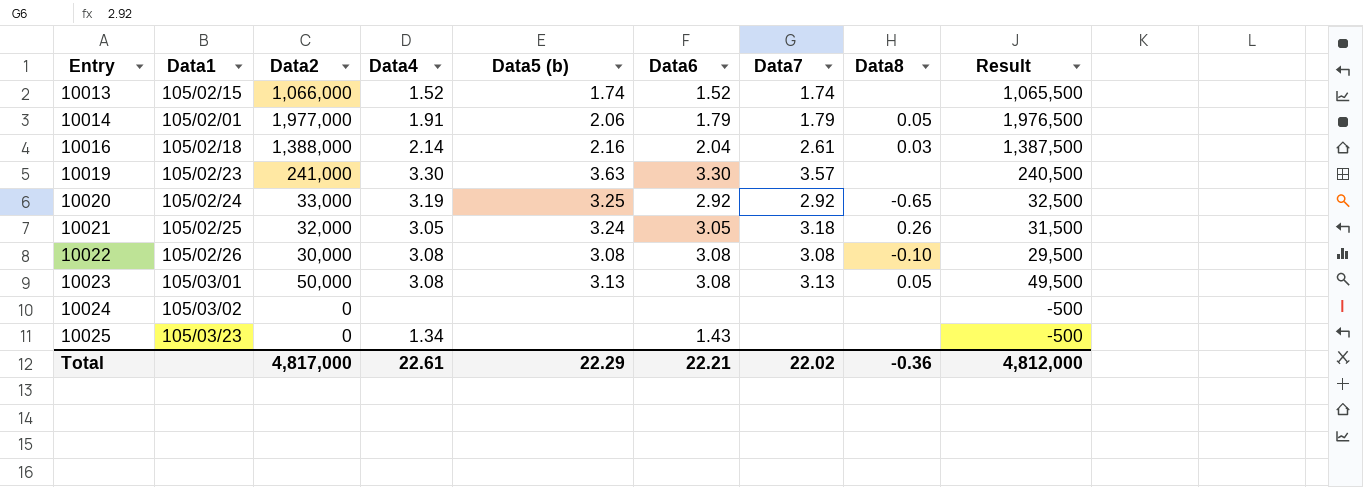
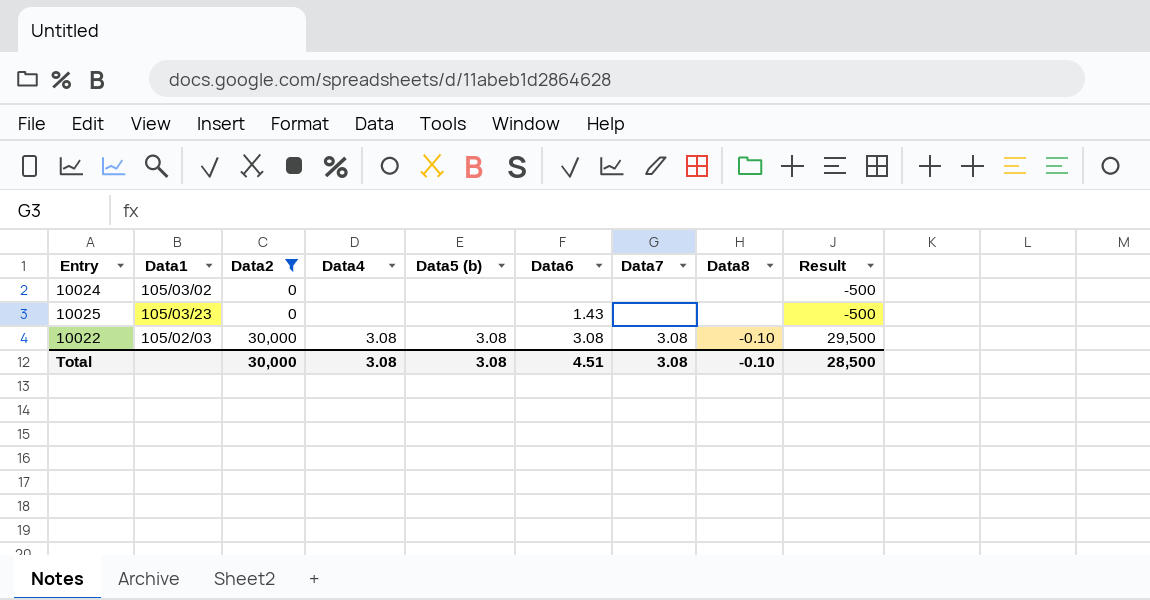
filter: none -> Data2 <= 30,000
row order: Entry ascending -> Data2 ascending
10025 | Data4: 1.34 -> none
10022 | Data1: 105/02/26 -> 105/02/03
Total | Data2: 4,817,000 -> 30,000
Total | Data4: 22.61 -> 3.08
Total | Data5 (b): 22.29 -> 3.08
Total | Data6: 22.21 -> 4.51
Total | Data7: 22.02 -> 3.08
Total | Data8: -0.36 -> -0.10
Total | Result: 4,812,000 -> 28,500

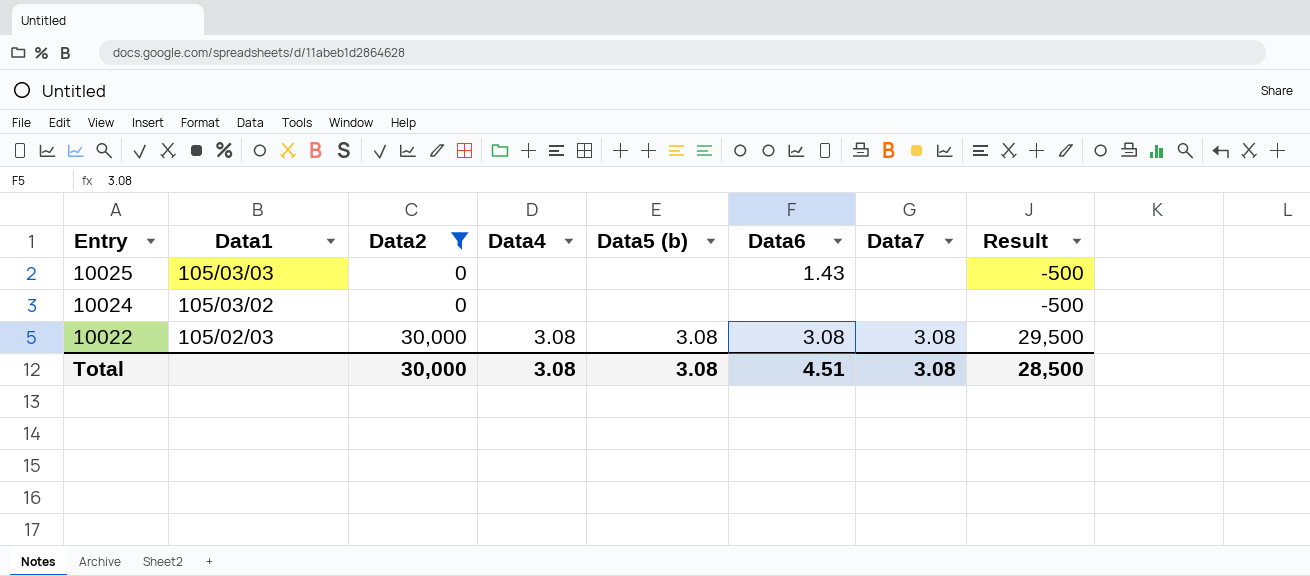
row order: Data2 ascending -> Entry descending
column Data8 | position: 8 -> none
10025 | Data1: 105/03/23 -> 105/03/03

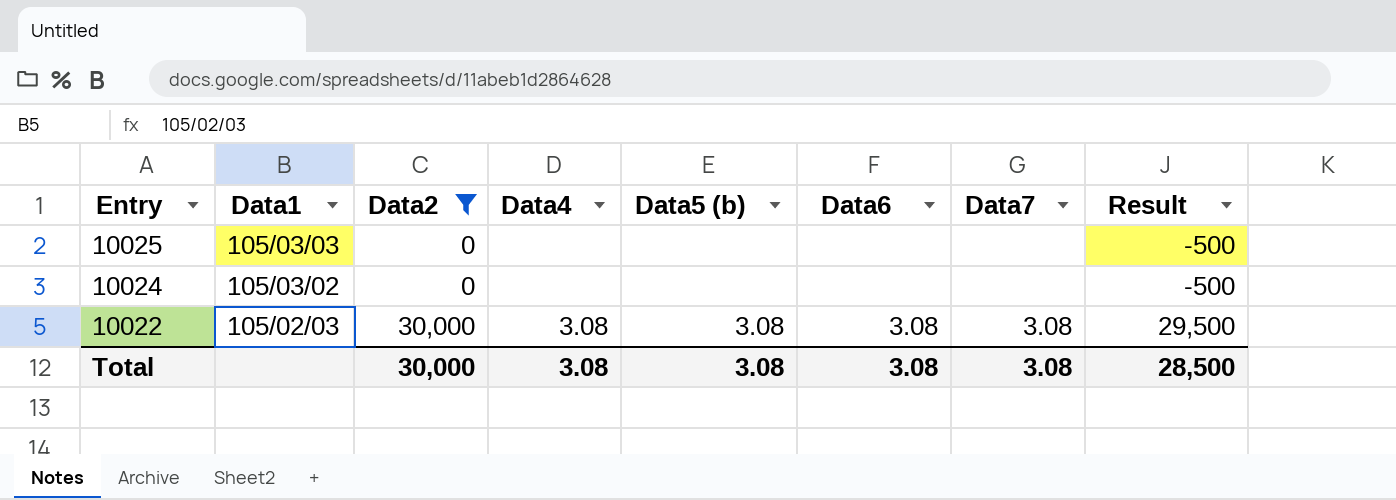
10025 | Data6: 1.43 -> none
Total | Data6: 4.51 -> 3.08

